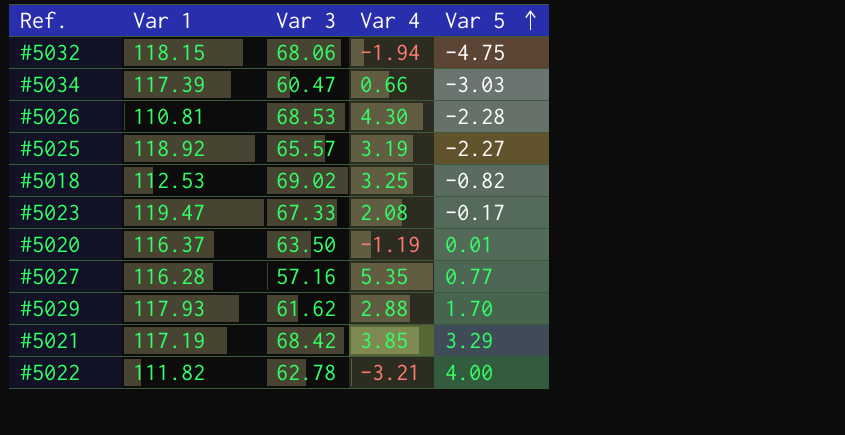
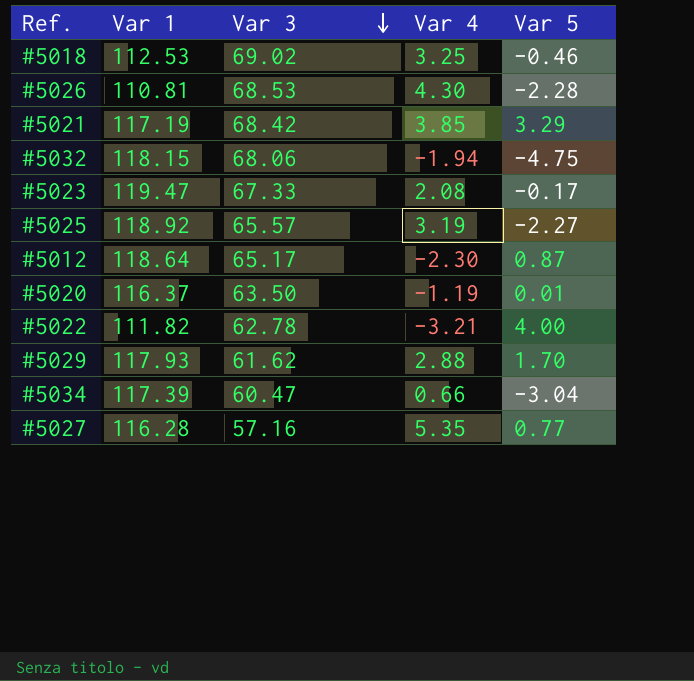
row order: Var 5 ascending -> Var 3 descending
#5018 | Var 5: -0.82 -> -0.46
row #5012: none -> 118.64 | 65.17 | -2.30 | 0.87
#5034 | Var 5: -3.03 -> -3.04

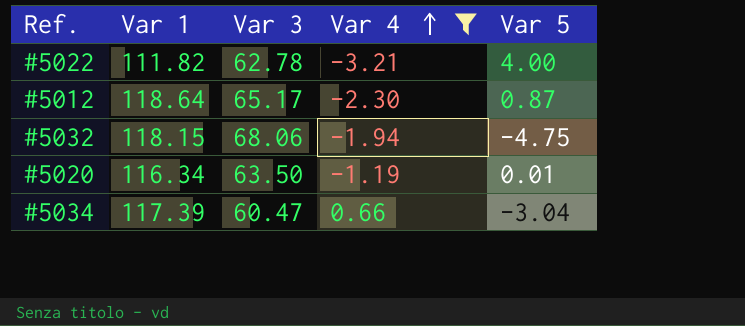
filter: none -> Var 4 <= 0.66
row order: Var 3 descending -> Var 4 ascending
#5020 | Var 1: 116.37 -> 116.34

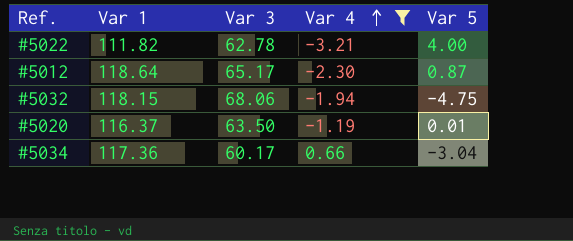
#5020 | Var 1: 116.34 -> 116.37
#5034 | Var 1: 117.39 -> 117.36
#5034 | Var 3: 60.47 -> 60.17

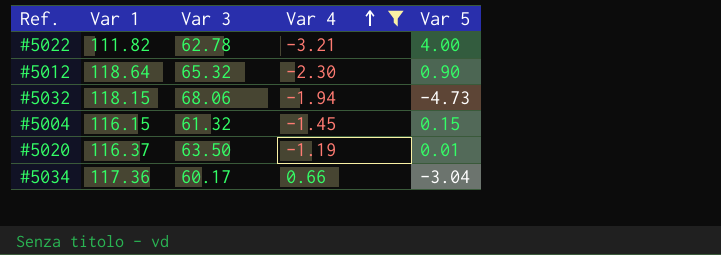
#5012 | Var 3: 65.17 -> 65.32
#5012 | Var 5: 0.87 -> 0.90
#5032 | Var 5: -4.75 -> -4.73
row #5004: none -> 116.15 | 61.32 | -1.45 | 0.15

